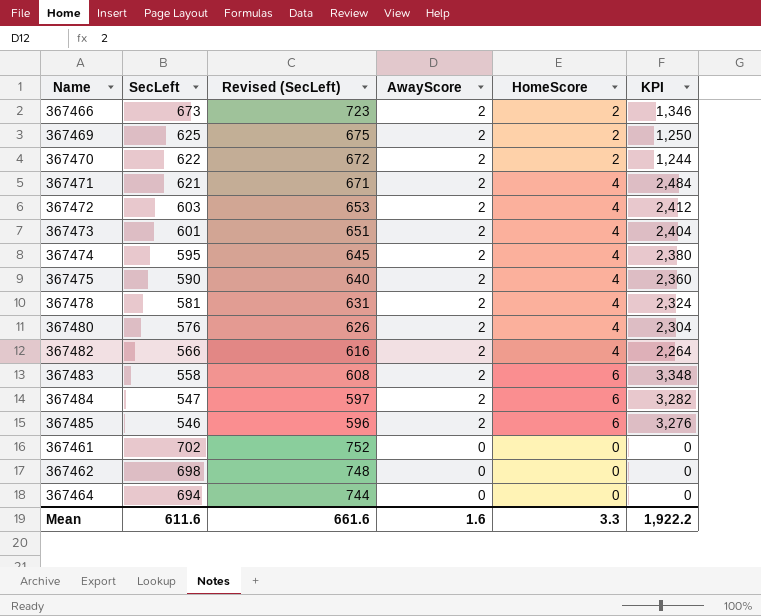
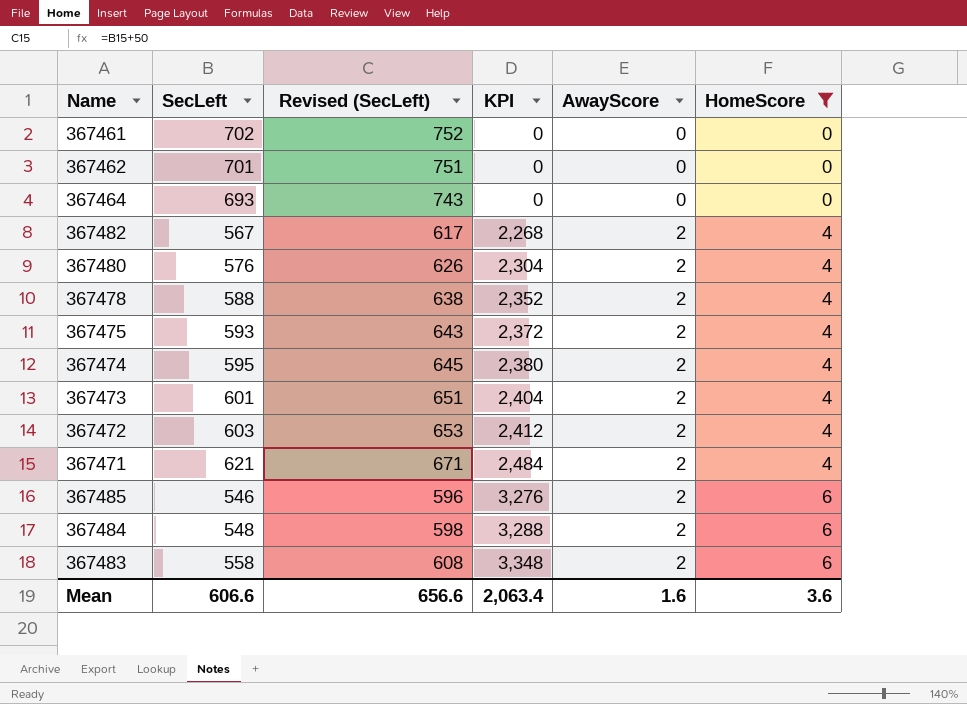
filter: none -> HomeScore != 2
row order: AwayScore descending -> KPI ascending
column KPI | position: 6 -> 4
367462 | SecLeft: 698 -> 701
367462 | Revised (SecLeft): 748 -> 751
367464 | SecLeft: 694 -> 693
367464 | Revised (SecLeft): 744 -> 743
367482 | SecLeft: 566 -> 567
367482 | Revised (SecLeft): 616 -> 617
367482 | KPI: 2,264 -> 2,268
367478 | SecLeft: 581 -> 588
367478 | Revised (SecLeft): 631 -> 638
367478 | KPI: 2,324 -> 2,352
367475 | SecLeft: 590 -> 593
367475 | Revised (SecLeft): 640 -> 643
367475 | KPI: 2,360 -> 2,372
367484 | SecLeft: 547 -> 548
367484 | Revised (SecLeft): 597 -> 598
367484 | KPI: 3,282 -> 3,288
Mean | SecLeft: 611.6 -> 606.6
Mean | Revised (SecLeft): 661.6 -> 656.6
Mean | KPI: 1,922.2 -> 2,063.4
Mean | HomeScore: 3.3 -> 3.6

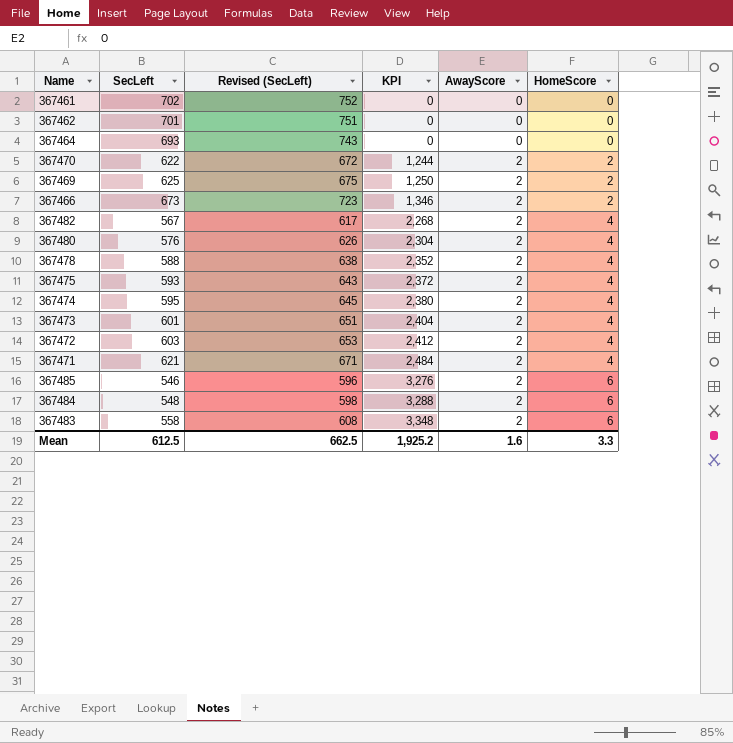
filter: HomeScore != 2 -> none
Mean | SecLeft: 606.6 -> 612.5
Mean | Revised (SecLeft): 656.6 -> 662.5
Mean | KPI: 2,063.4 -> 1,925.2
Mean | HomeScore: 3.6 -> 3.3

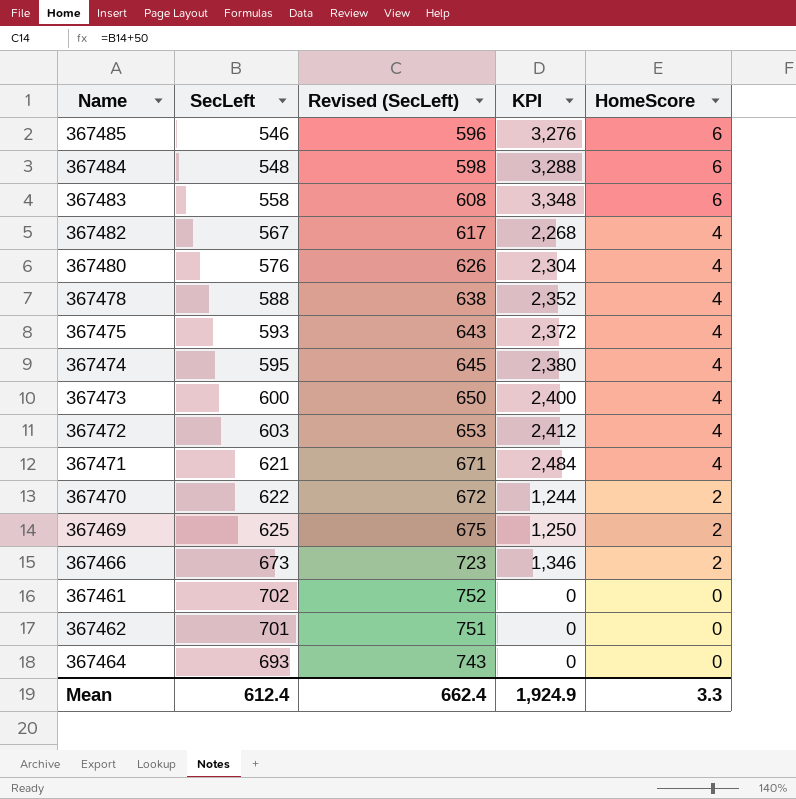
row order: KPI ascending -> HomeScore descending
column AwayScore | position: 5 -> none
367473 | SecLeft: 601 -> 600
367473 | Revised (SecLeft): 651 -> 650
367473 | KPI: 2,404 -> 2,400
Mean | SecLeft: 612.5 -> 612.4
Mean | Revised (SecLeft): 662.5 -> 662.4
Mean | KPI: 1,925.2 -> 1,924.9

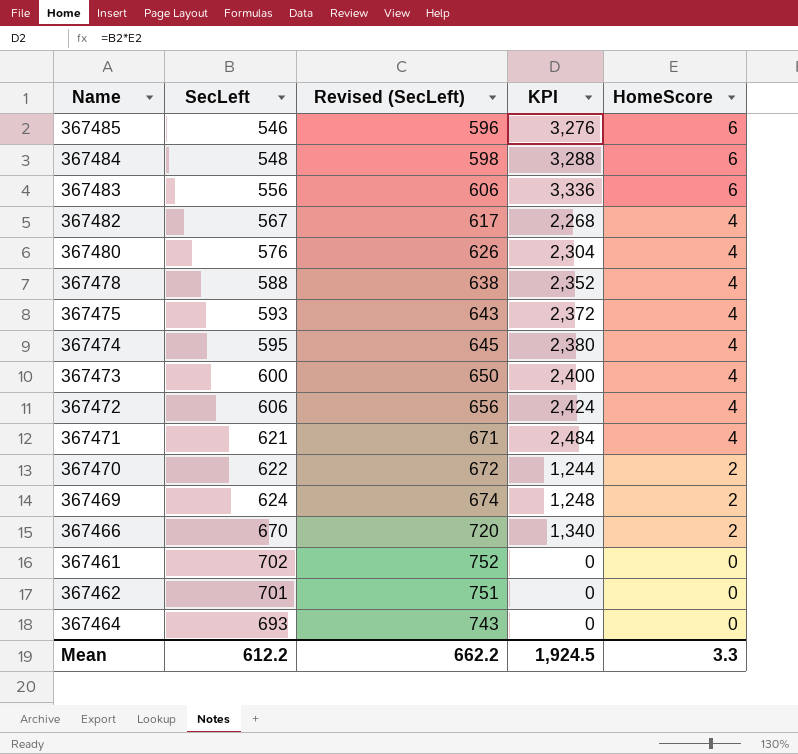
367483 | SecLeft: 558 -> 556
367483 | Revised (SecLeft): 608 -> 606
367483 | KPI: 3,348 -> 3,336
367472 | SecLeft: 603 -> 606
367472 | Revised (SecLeft): 653 -> 656
367472 | KPI: 2,412 -> 2,424
367469 | SecLeft: 625 -> 624
367469 | Revised (SecLeft): 675 -> 674
367469 | KPI: 1,250 -> 1,248
367466 | SecLeft: 673 -> 670
367466 | Revised (SecLeft): 723 -> 720
367466 | KPI: 1,346 -> 1,340
Mean | SecLeft: 612.4 -> 612.2
Mean | Revised (SecLeft): 662.4 -> 662.2
Mean | KPI: 1,924.9 -> 1,924.5

